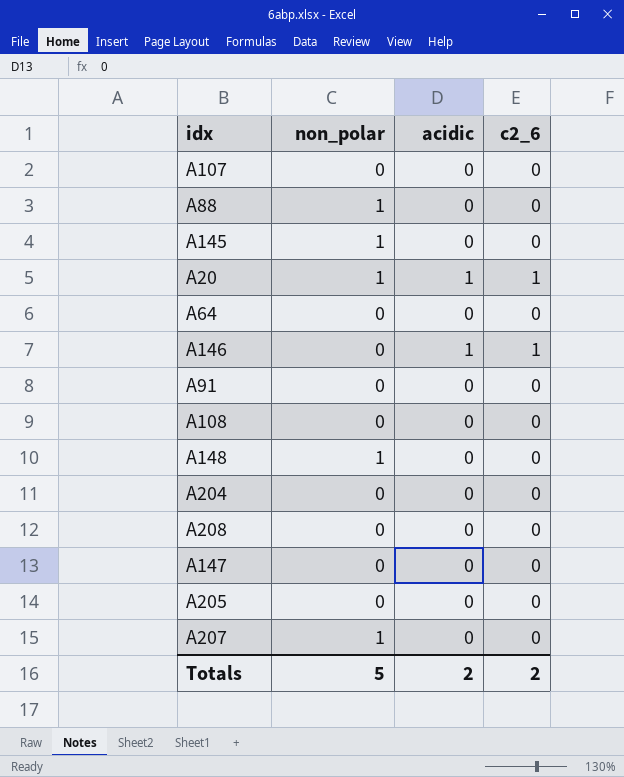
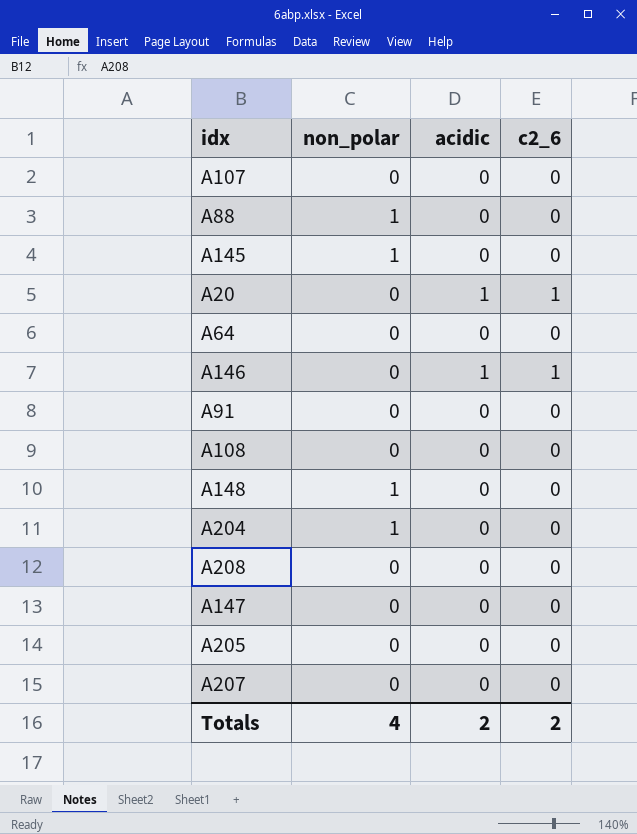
A20 | non_polar: 1 -> 0
A204 | non_polar: 0 -> 1
A207 | non_polar: 1 -> 0
Totals | non_polar: 5 -> 4

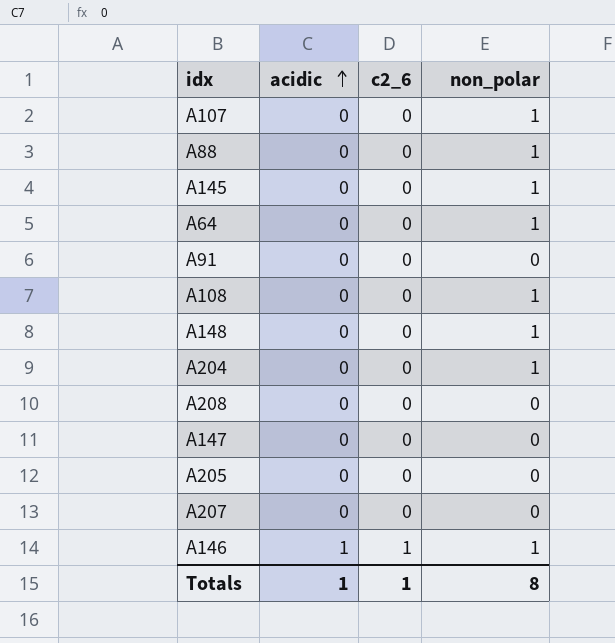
row order: none -> acidic ascending
column non_polar | position: 2 -> 4
row A20: 0 | 1 | 1 -> none
A107 | non_polar: 0 -> 1
A64 | non_polar: 0 -> 1
A108 | non_polar: 0 -> 1
A146 | non_polar: 0 -> 1
Totals | acidic: 2 -> 1
Totals | c2_6: 2 -> 1
Totals | non_polar: 4 -> 8

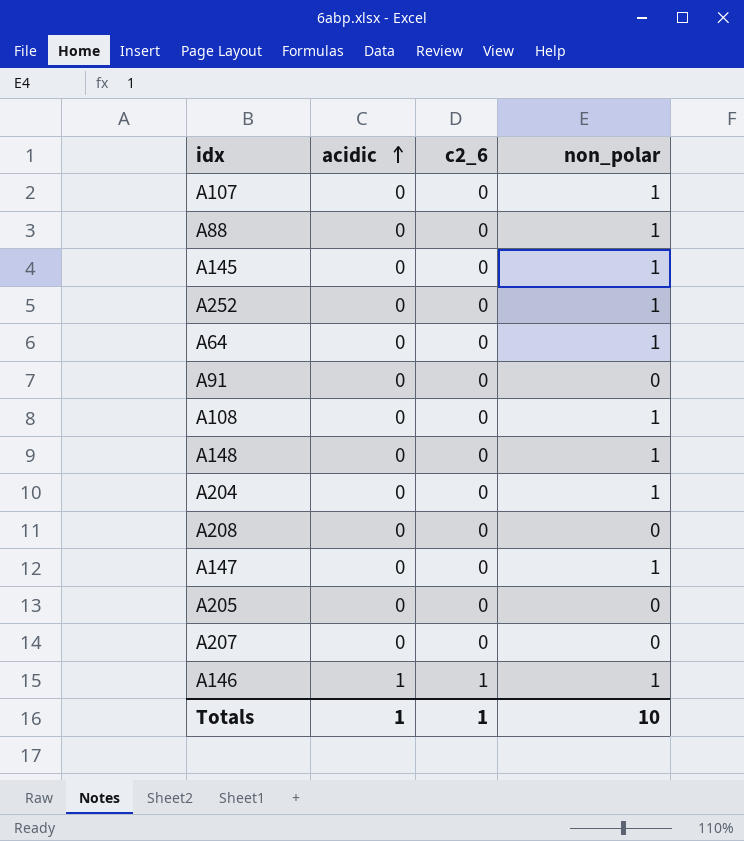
row A252: none -> 0 | 0 | 1
A147 | non_polar: 0 -> 1
Totals | non_polar: 8 -> 10

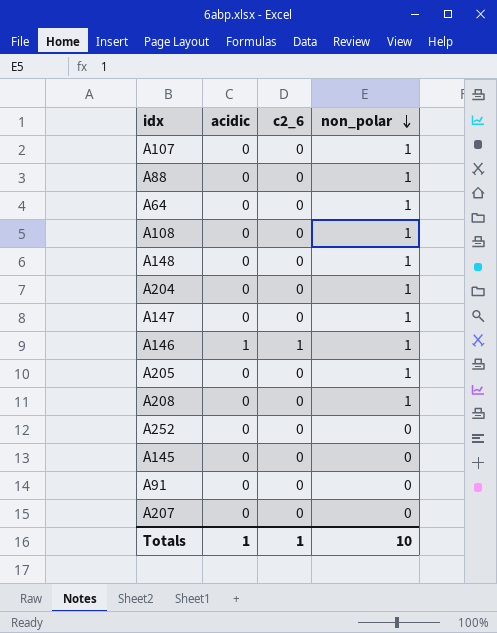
row order: acidic ascending -> non_polar descending
A205 | non_polar: 0 -> 1
A208 | non_polar: 0 -> 1
A252 | non_polar: 1 -> 0
A145 | non_polar: 1 -> 0

